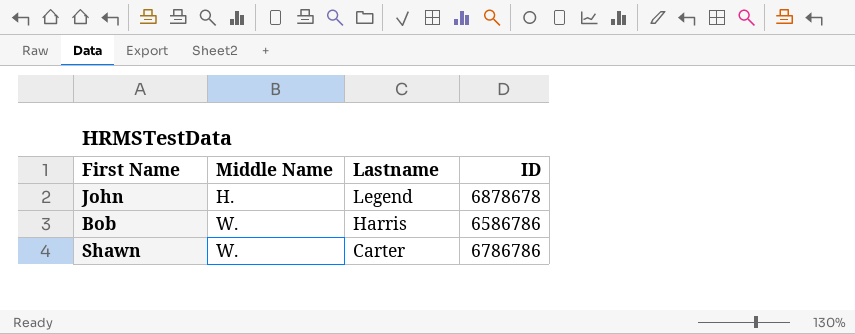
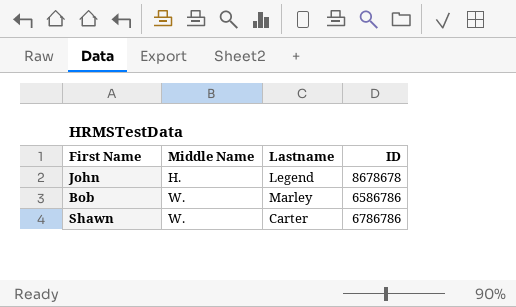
John | ID: 6878678 -> 8678678
Bob | Lastname: Harris -> Marley

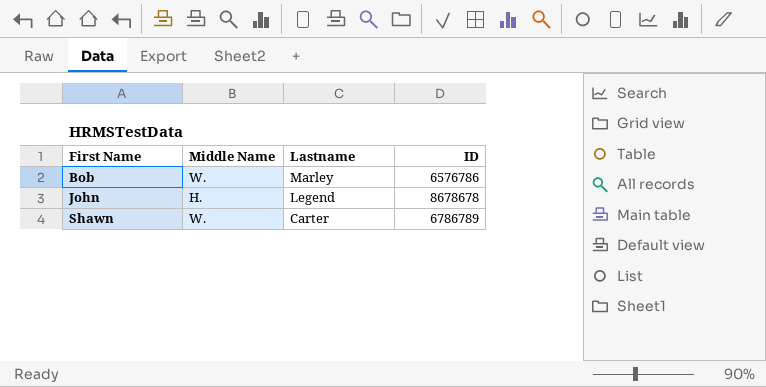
row order: Middle Name ascending -> First Name ascending
Bob | ID: 6586786 -> 6576786
Shawn | ID: 6786786 -> 6786789

